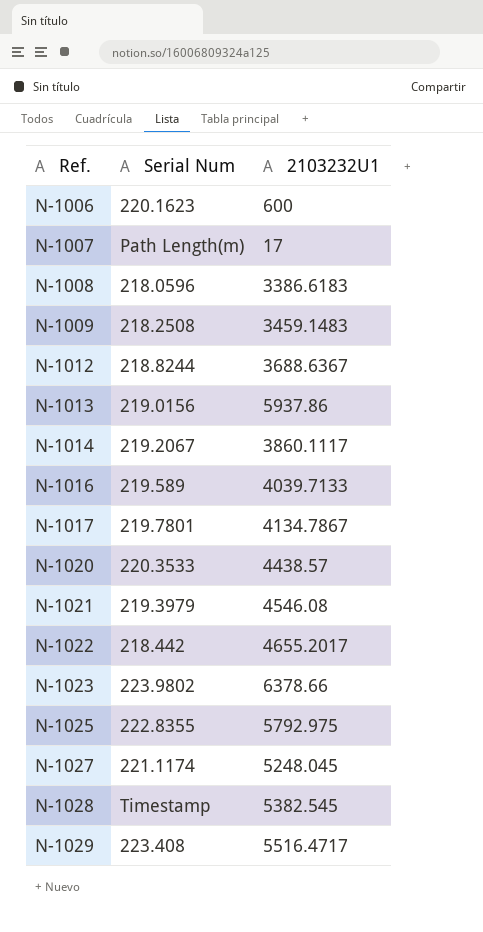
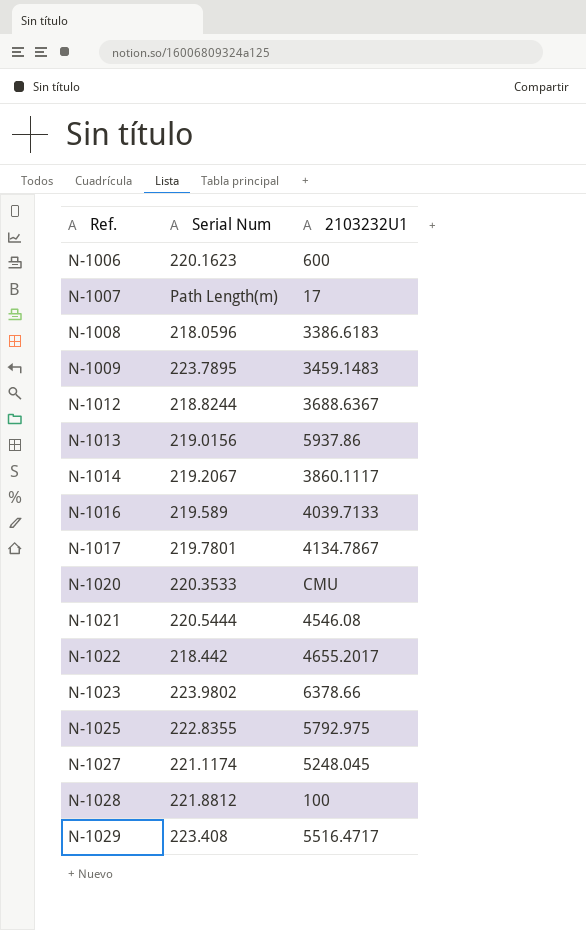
N-1009 | Serial Num: 218.2508 -> 223.7895
N-1020 | 2103232U1: 4438.57 -> CMU
N-1021 | Serial Num: 219.3979 -> 220.5444
N-1028 | Serial Num: Timestamp -> 221.8812
N-1028 | 2103232U1: 5382.545 -> 100

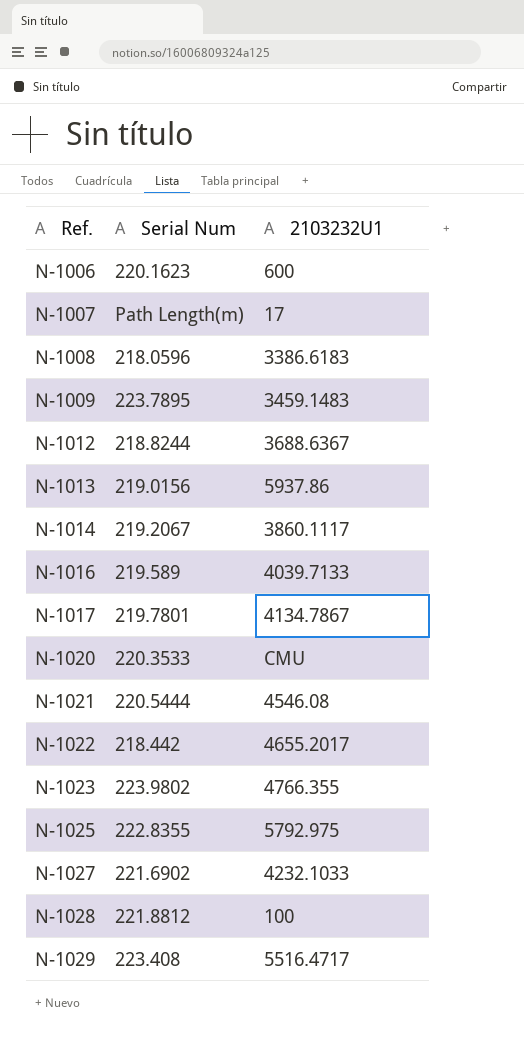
N-1023 | 2103232U1: 6378.66 -> 4766.355
N-1027 | Serial Num: 221.1174 -> 221.6902
N-1027 | 2103232U1: 5248.045 -> 4232.1033

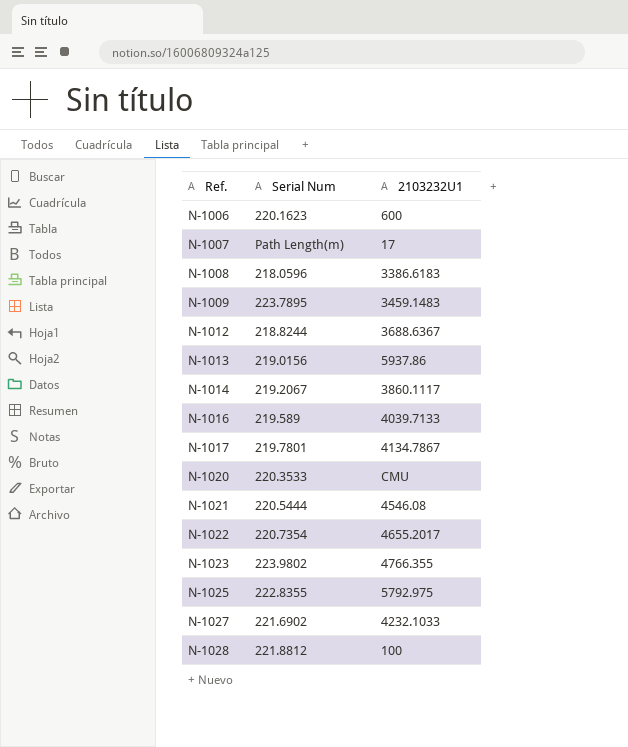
row N-1029: 223.408 | 5516.4717 -> none
N-1022 | Serial Num: 218.442 -> 220.7354

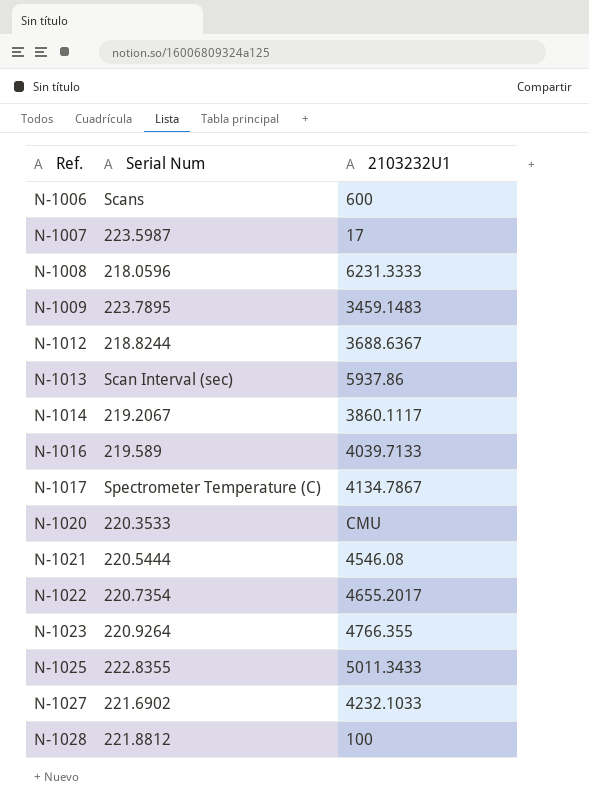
N-1006 | Serial Num: 220.1623 -> Scans
N-1007 | Serial Num: Path Length(m) -> 223.5987
N-1008 | 2103232U1: 3386.6183 -> 6231.3333
N-1013 | Serial Num: 219.0156 -> Scan Interval (sec)
N-1017 | Serial Num: 219.7801 -> Spectrometer Temperature (C)
N-1023 | Serial Num: 223.9802 -> 220.9264
N-1025 | 2103232U1: 5792.975 -> 5011.3433

